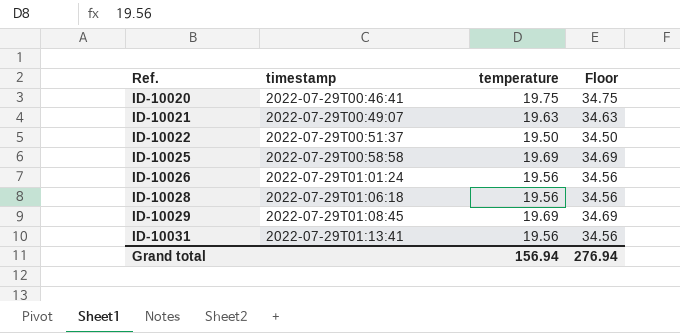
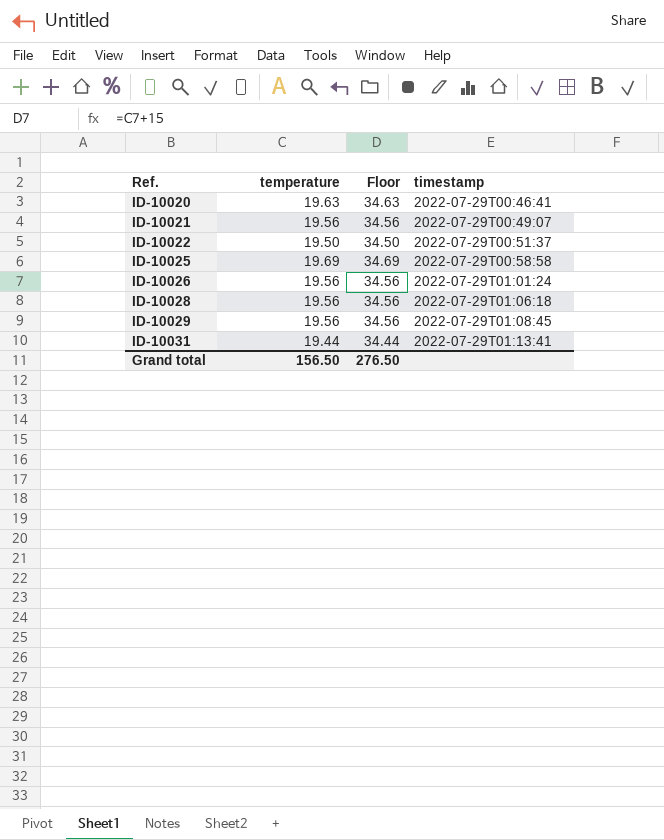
column timestamp | position: 2 -> 4
ID-10020 | temperature: 19.75 -> 19.63
ID-10020 | Floor: 34.75 -> 34.63
ID-10021 | temperature: 19.63 -> 19.56
ID-10021 | Floor: 34.63 -> 34.56
ID-10029 | temperature: 19.69 -> 19.56
ID-10029 | Floor: 34.69 -> 34.56
ID-10031 | temperature: 19.56 -> 19.44
ID-10031 | Floor: 34.56 -> 34.44
Grand total | temperature: 156.94 -> 156.50
Grand total | Floor: 276.94 -> 276.50

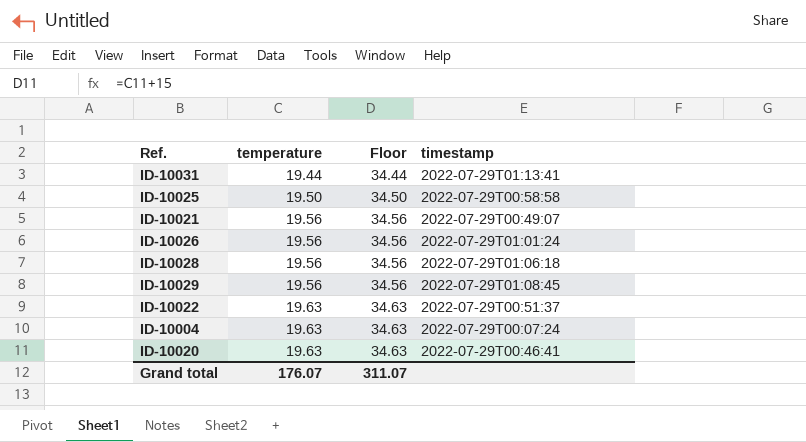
row order: Ref. ascending -> temperature ascending
ID-10025 | temperature: 19.69 -> 19.50
ID-10025 | Floor: 34.69 -> 34.50
ID-10022 | temperature: 19.50 -> 19.63
ID-10022 | Floor: 34.50 -> 34.63
row ID-10004: none -> 19.63 | 34.63 | 2022-07-29T00:07:24
Grand total | temperature: 156.50 -> 176.07
Grand total | Floor: 276.50 -> 311.07

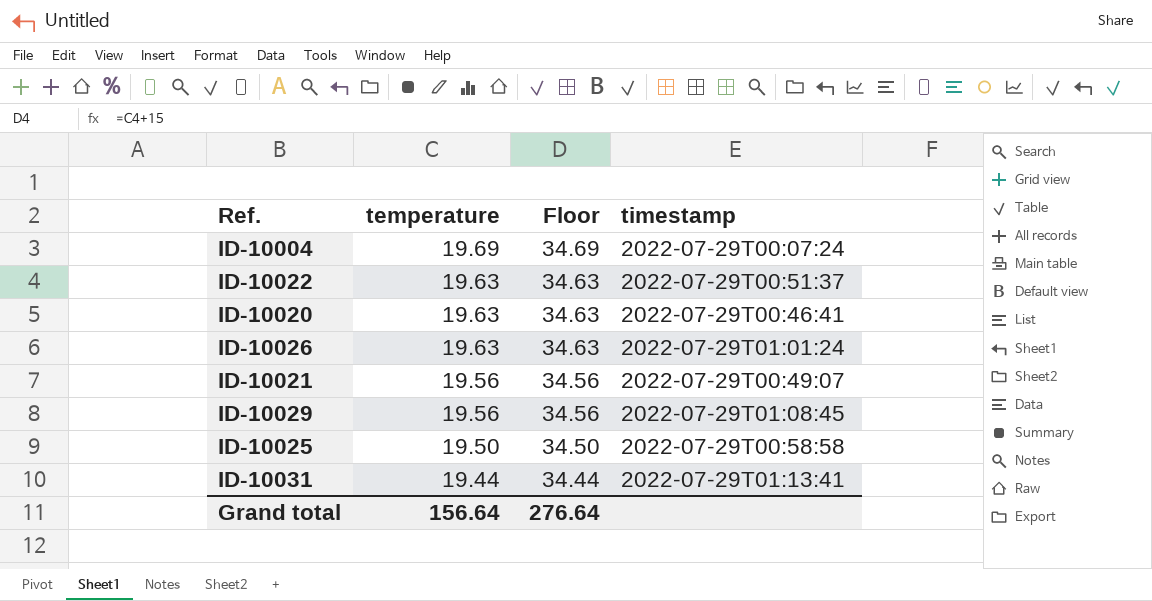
row order: temperature ascending -> temperature descending
row ID-10028: 19.56 | 34.56 | 2022-07-29T01:06:18 -> none
ID-10004 | temperature: 19.63 -> 19.69
ID-10004 | Floor: 34.63 -> 34.69
ID-10026 | temperature: 19.56 -> 19.63
ID-10026 | Floor: 34.56 -> 34.63
Grand total | temperature: 176.07 -> 156.64
Grand total | Floor: 311.07 -> 276.64

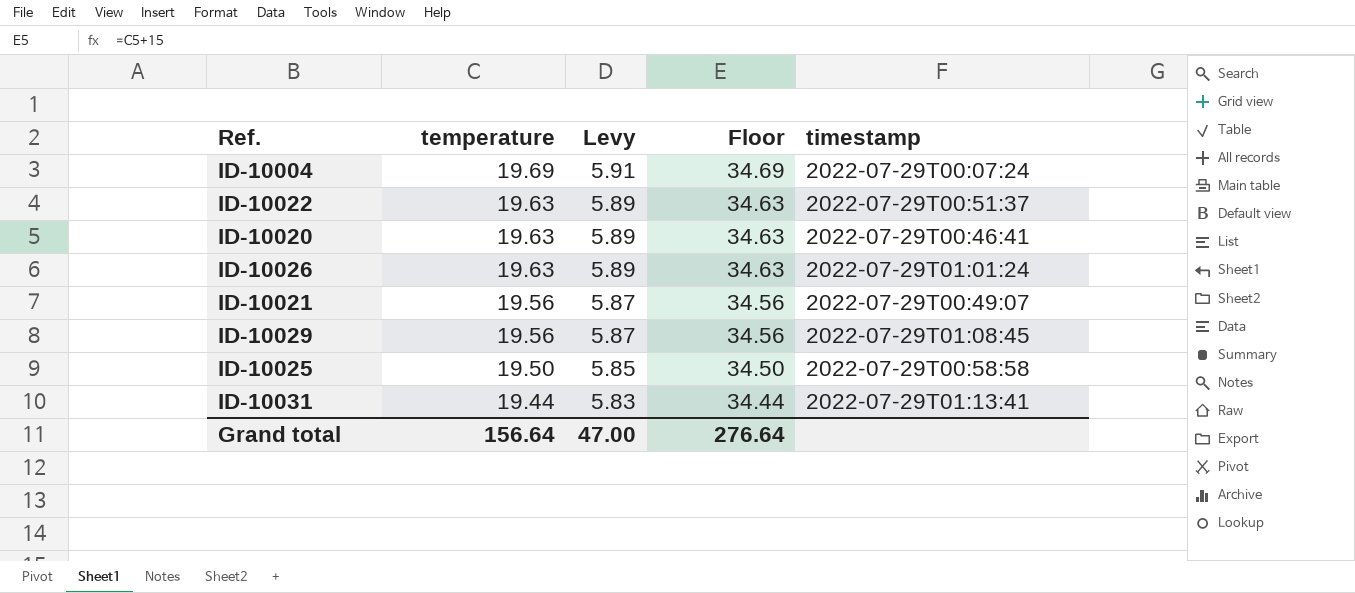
column Levy | formula: none -> [temperature] * 0.3

